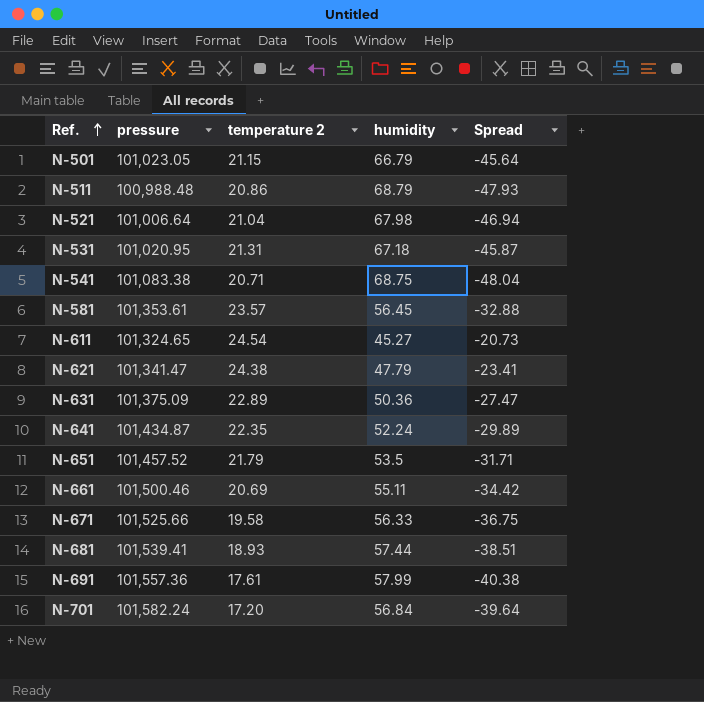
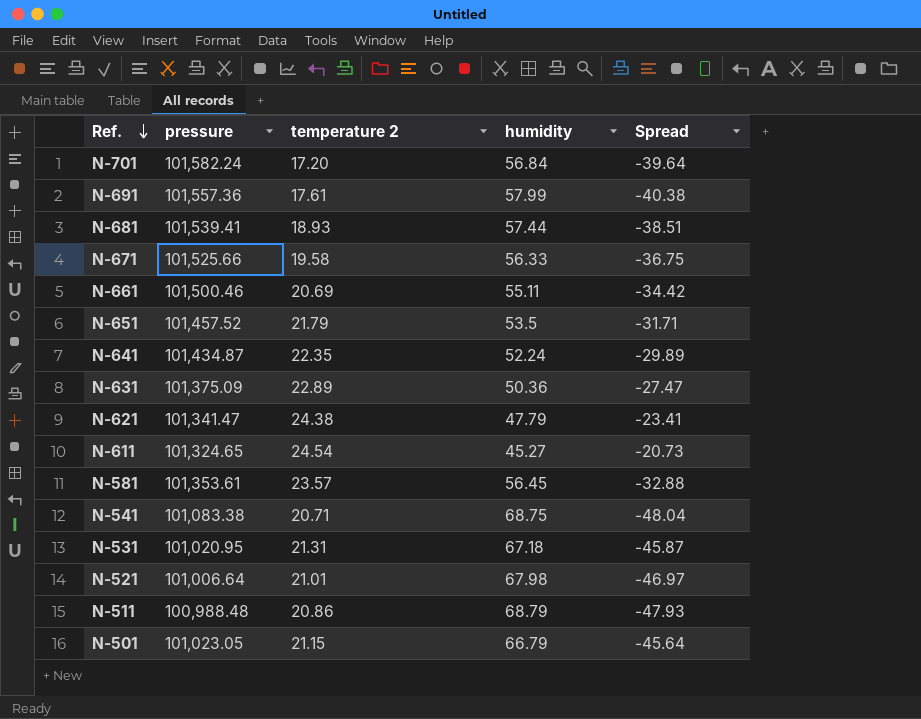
row order: Ref. ascending -> Ref. descending
N-521 | temperature 2: 21.04 -> 21.01
N-521 | Spread: -46.94 -> -46.97

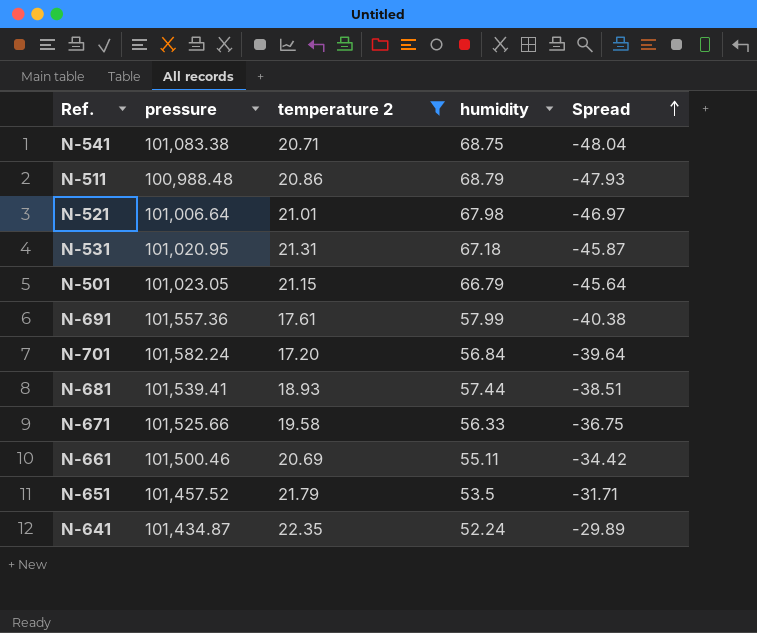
filter: none -> temperature 2 <= 22.35
row order: Ref. descending -> Spread ascending

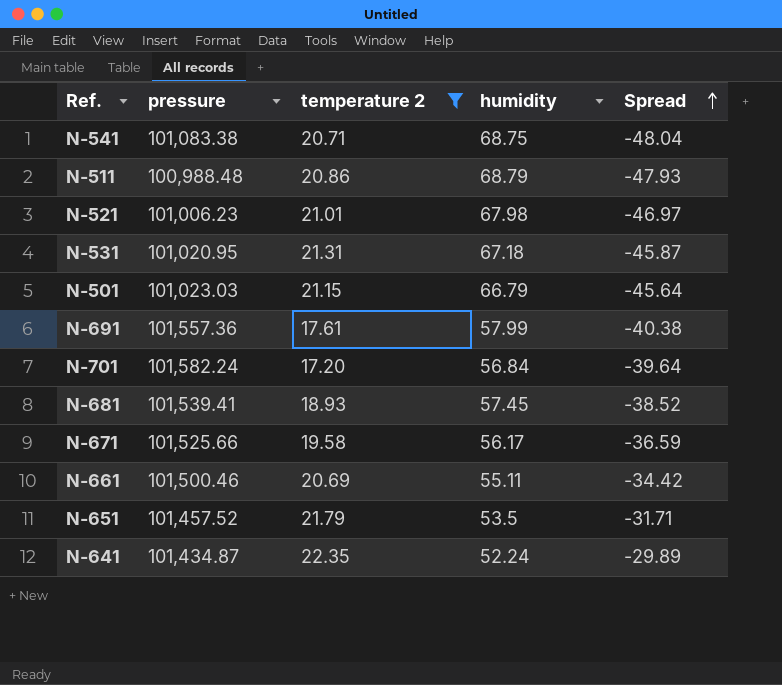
N-521 | pressure: 101,006.64 -> 101,006.23
N-501 | pressure: 101,023.05 -> 101,023.03
N-681 | humidity: 57.44 -> 57.45
N-681 | Spread: -38.51 -> -38.52
N-671 | humidity: 56.33 -> 56.17
N-671 | Spread: -36.75 -> -36.59

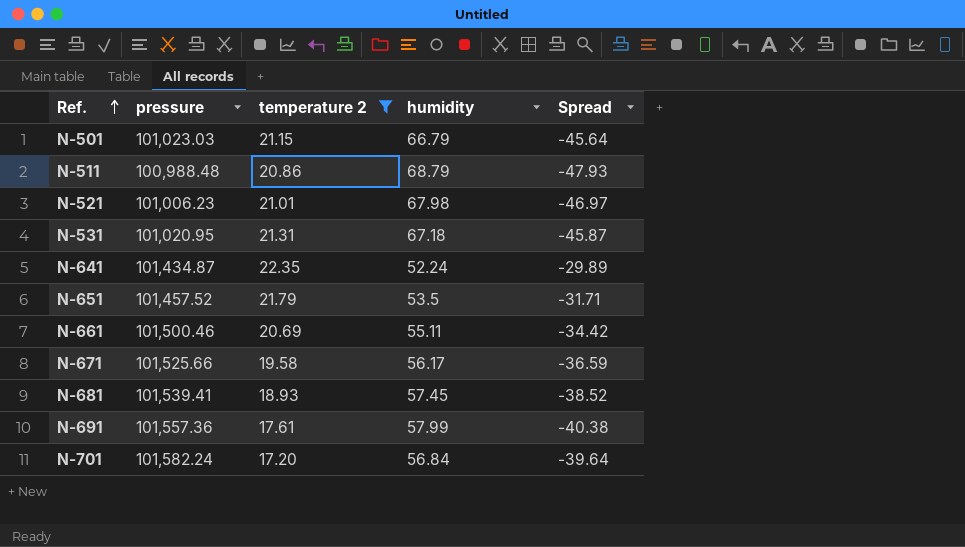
row order: Spread ascending -> Ref. ascending
row N-541: 101,083.38 | 20.71 | 68.75 | -48.04 -> none

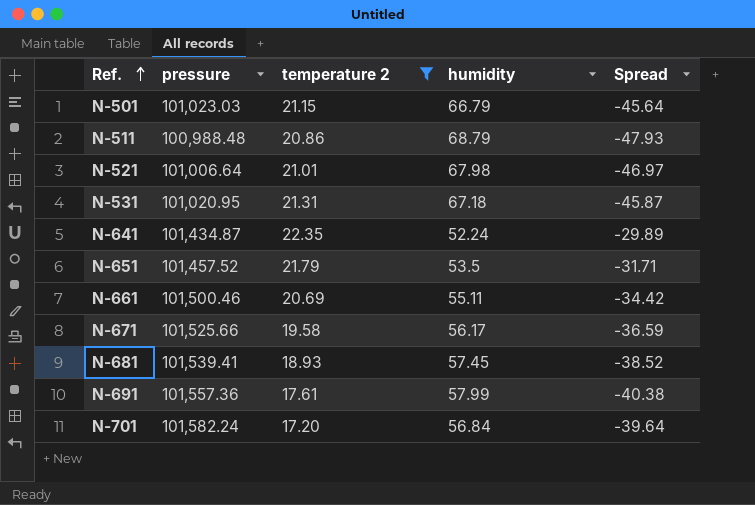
N-521 | pressure: 101,006.23 -> 101,006.64

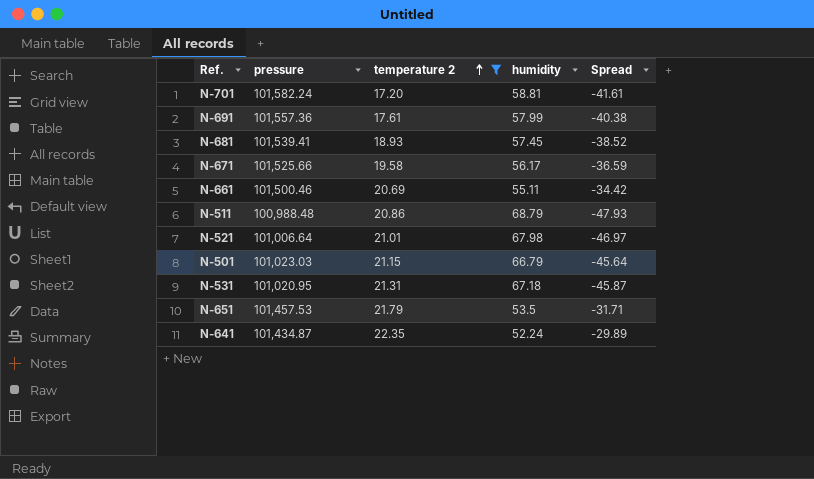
row order: Ref. ascending -> temperature 2 ascending
N-701 | humidity: 56.84 -> 58.81
N-701 | Spread: -39.64 -> -41.61
N-651 | pressure: 101,457.52 -> 101,457.53

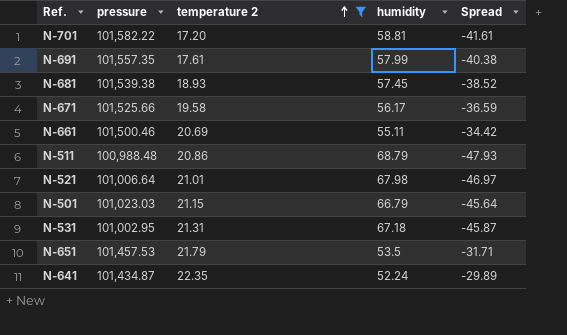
N-701 | pressure: 101,582.24 -> 101,582.22
N-691 | pressure: 101,557.36 -> 101,557.35
N-681 | pressure: 101,539.41 -> 101,539.38
N-531 | pressure: 101,020.95 -> 101,002.95

